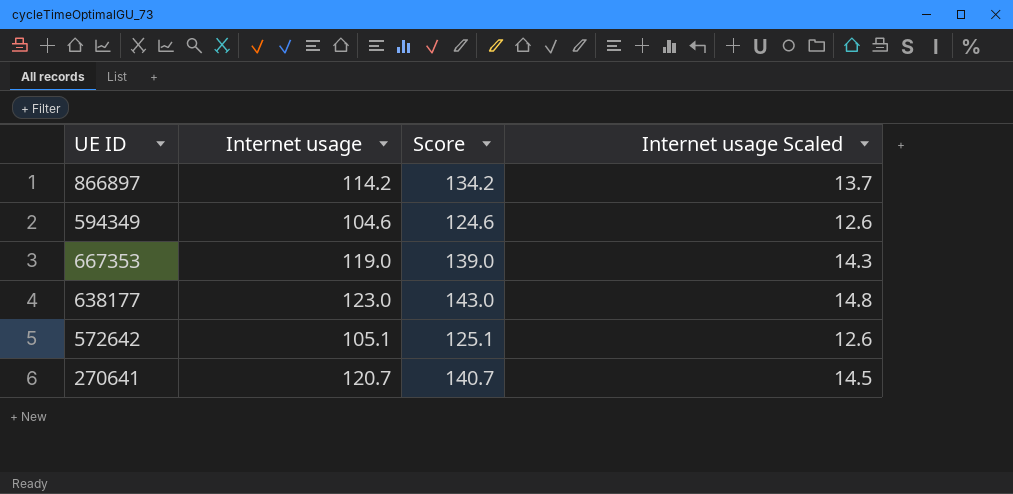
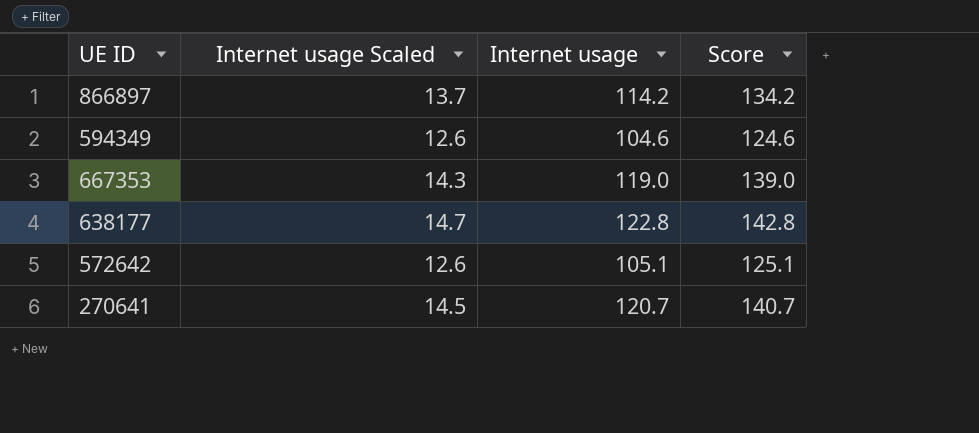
column Internet usage Scaled | position: 4 -> 2
638177 | Internet usage Scaled: 14.8 -> 14.7
638177 | Internet usage: 123.0 -> 122.8
638177 | Score: 143.0 -> 142.8

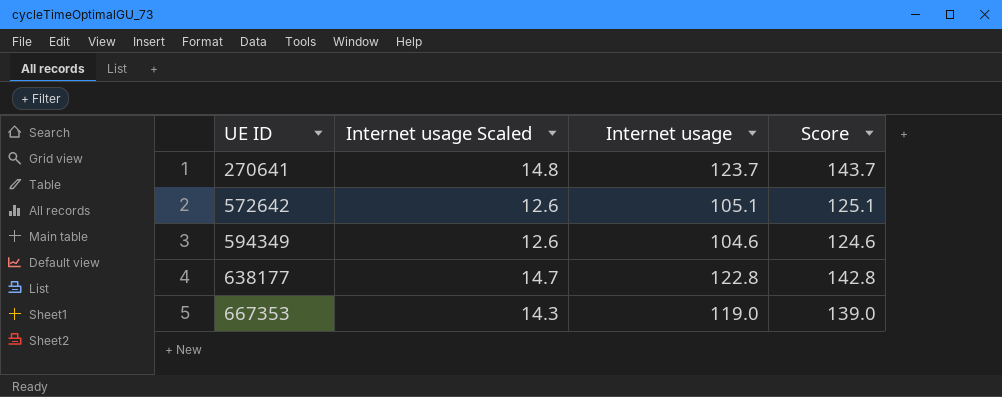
row order: none -> UE ID ascending
row 866897: 13.7 | 114.2 | 134.2 -> none
270641 | Internet usage Scaled: 14.5 -> 14.8
270641 | Internet usage: 120.7 -> 123.7
270641 | Score: 140.7 -> 143.7

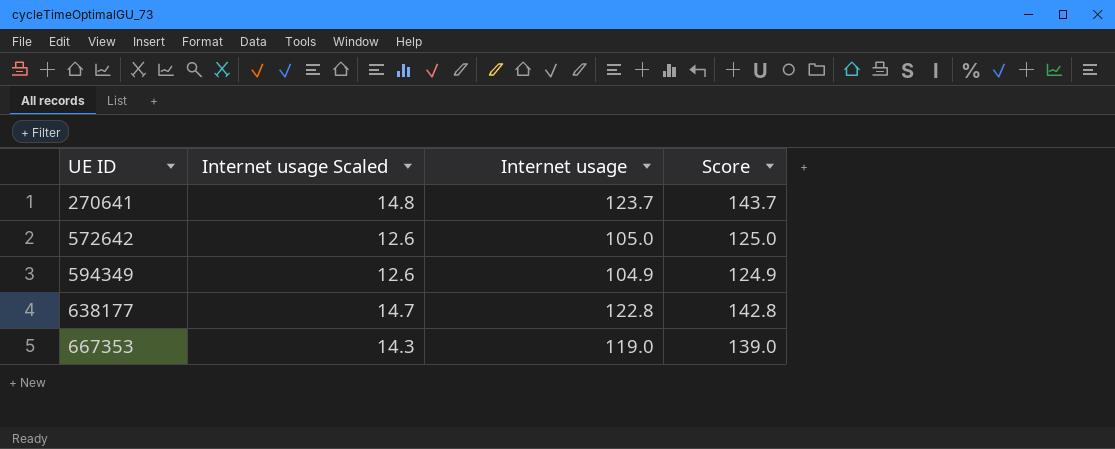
572642 | Internet usage: 105.1 -> 105.0
572642 | Score: 125.1 -> 125.0
594349 | Internet usage: 104.6 -> 104.9
594349 | Score: 124.6 -> 124.9

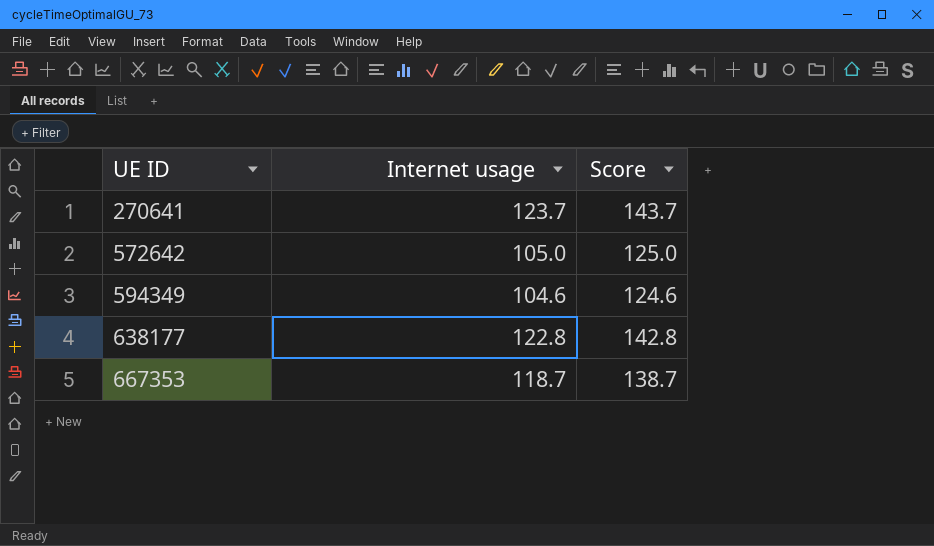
column Internet usage Scaled | formula: [Internet usage] * 0.12 -> none
594349 | Internet usage: 104.9 -> 104.6
594349 | Score: 124.9 -> 124.6
667353 | Internet usage: 119.0 -> 118.7
667353 | Score: 139.0 -> 138.7

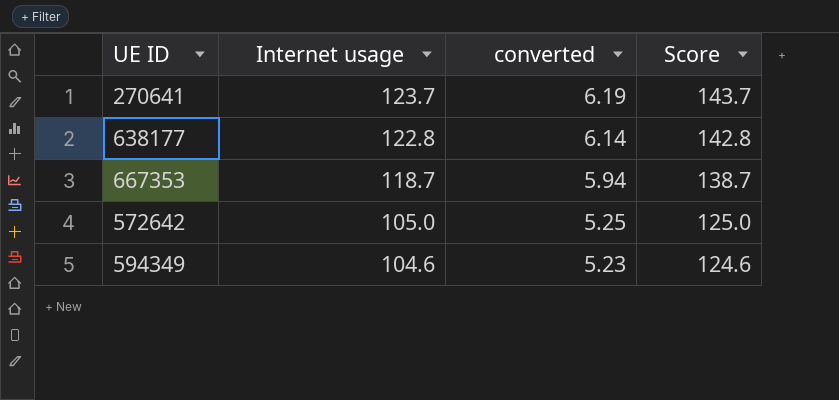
row order: UE ID ascending -> Internet usage descending
column converted | formula: none -> [Internet usage] * 0.05

